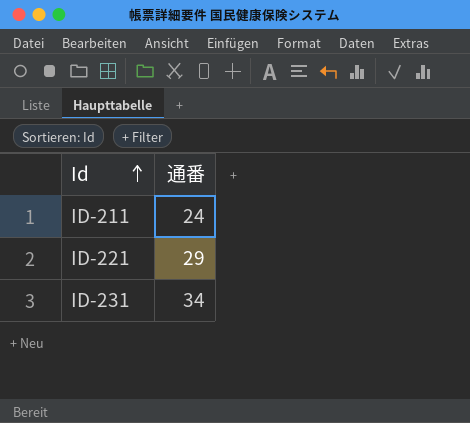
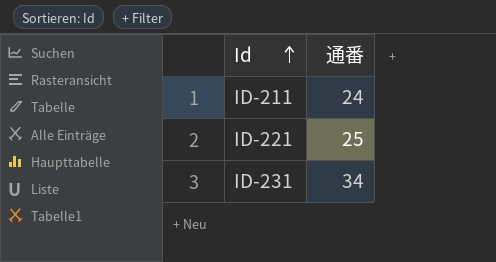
ID-221 | 通番: 29 -> 25

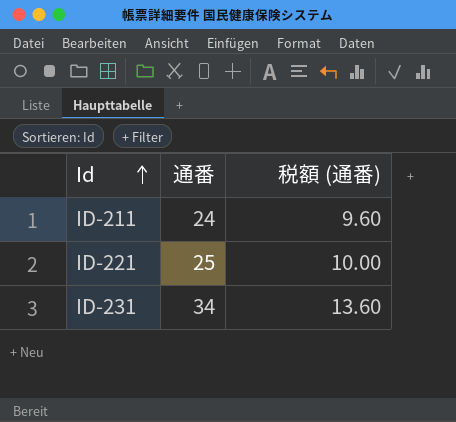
column 税額 (通番) | formula: none -> [通番] * 0.4

